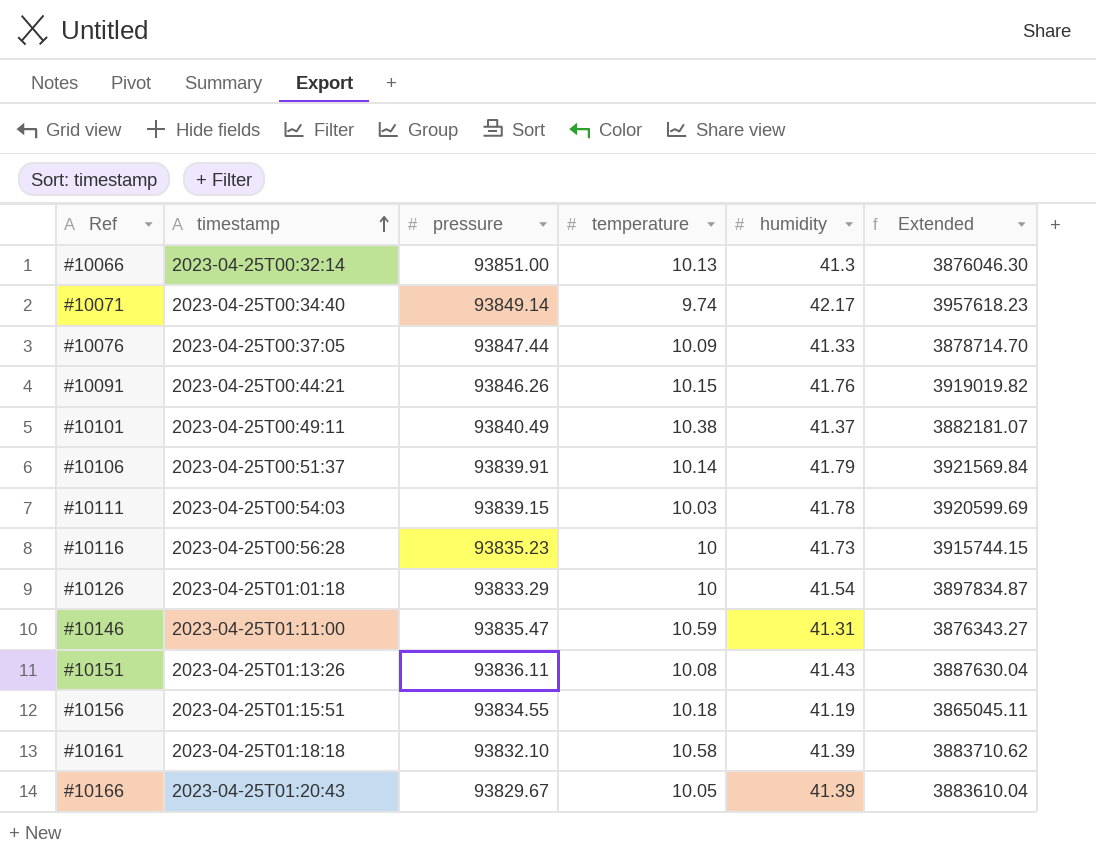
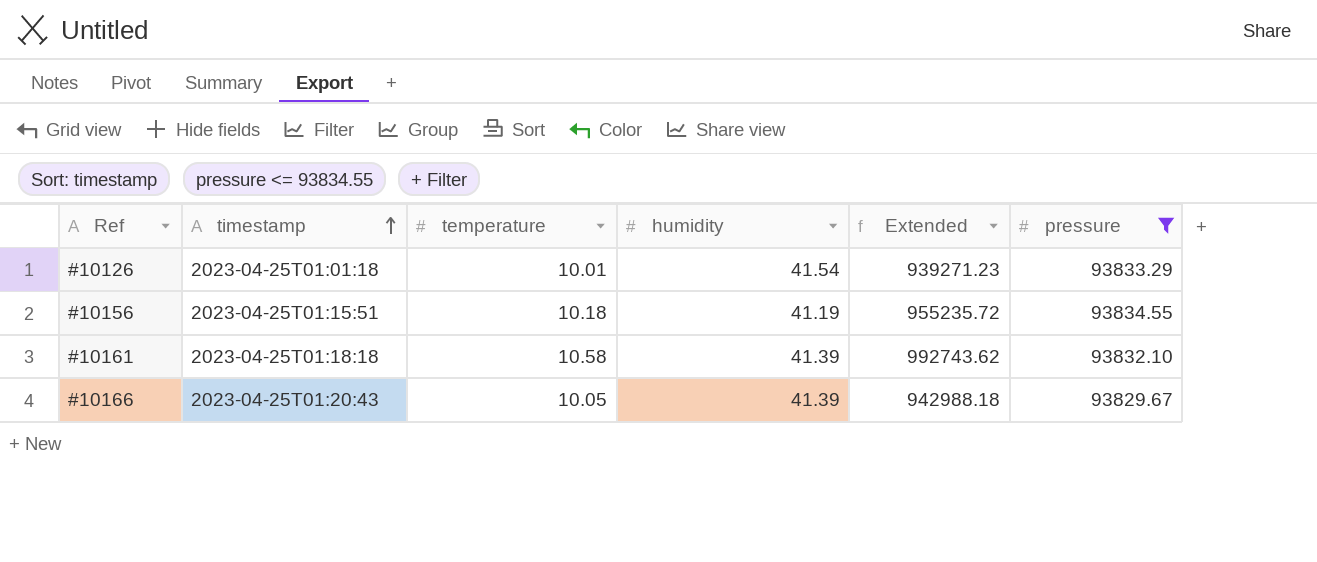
filter: none -> pressure <= 93834.55
column Extended | formula: [pressure] * [humidity] -> [temperature] * [pressure]
column pressure | position: 3 -> 6
#10126 | temperature: 10 -> 10.01

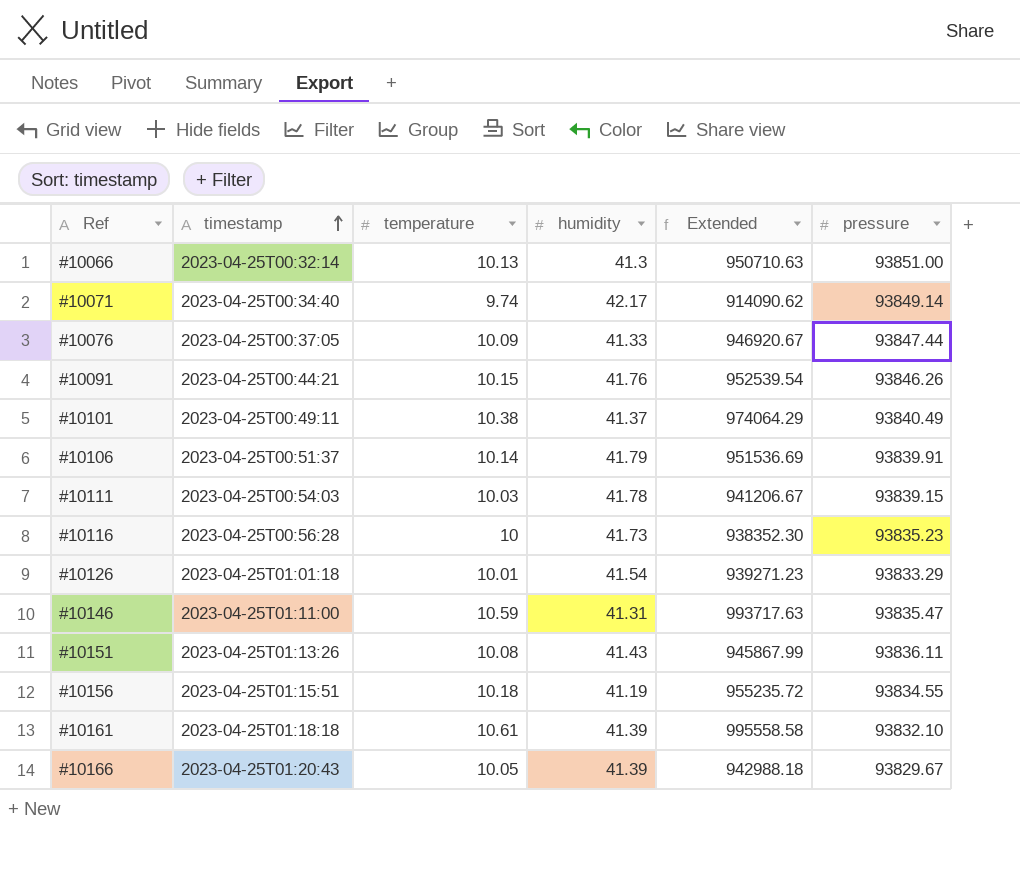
filter: pressure <= 93834.55 -> none
#10161 | temperature: 10.58 -> 10.61
#10161 | Extended: 992743.62 -> 995558.58

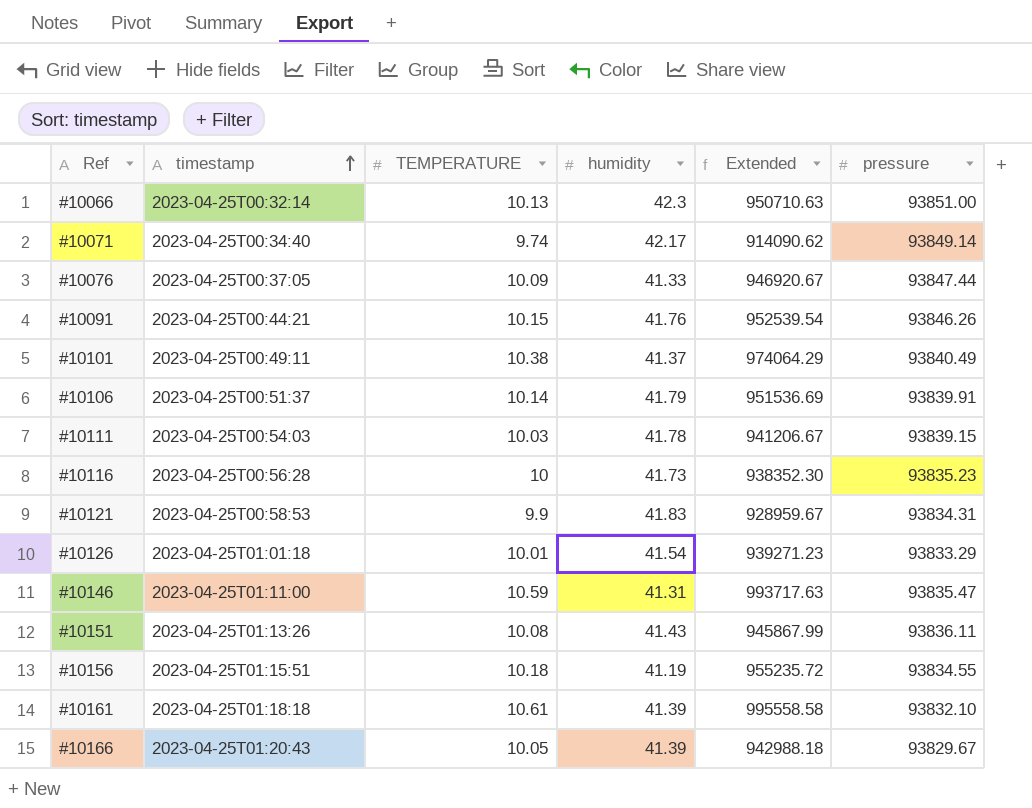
column name: temperature -> TEMPERATURE
#10066 | humidity: 41.3 -> 42.3
row #10121: none -> 2023-04-25T00:58:53 | 9.9 | 41.83 | 928959.67 | 93834.31

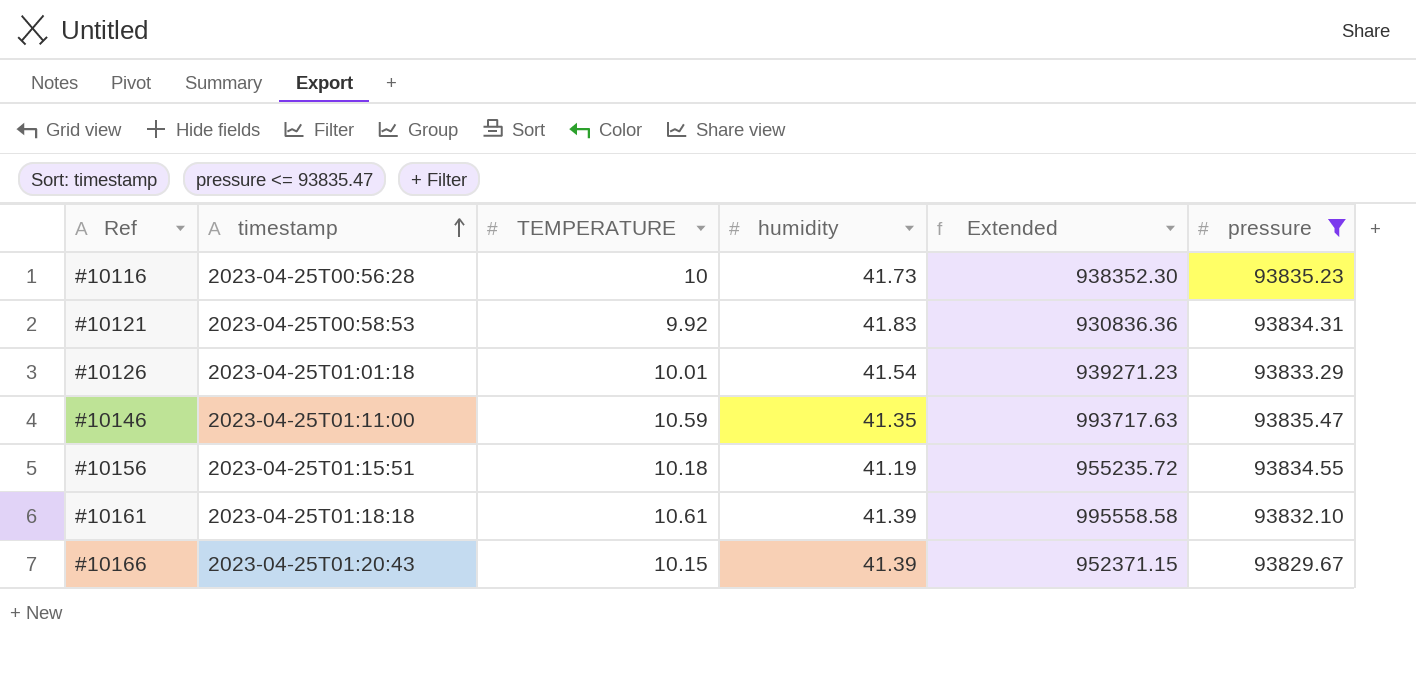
filter: none -> pressure <= 93835.47
#10121 | TEMPERATURE: 9.9 -> 9.92
#10121 | Extended: 928959.67 -> 930836.36
#10146 | humidity: 41.31 -> 41.35
#10166 | TEMPERATURE: 10.05 -> 10.15
#10166 | Extended: 942988.18 -> 952371.15

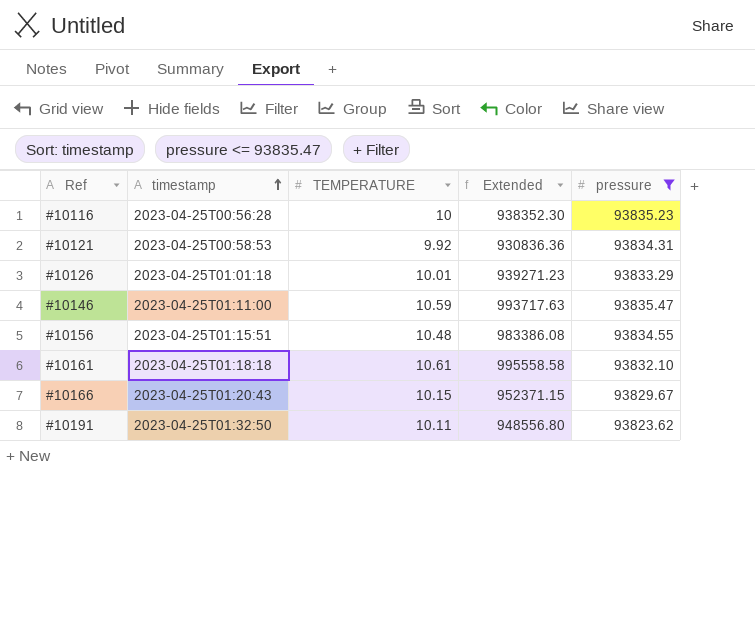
column humidity | position: 4 -> none
#10156 | TEMPERATURE: 10.18 -> 10.48
#10156 | Extended: 955235.72 -> 983386.08
row #10191: none -> 2023-04-25T01:32:50 | 10.11 | 948556.80 | 93823.62

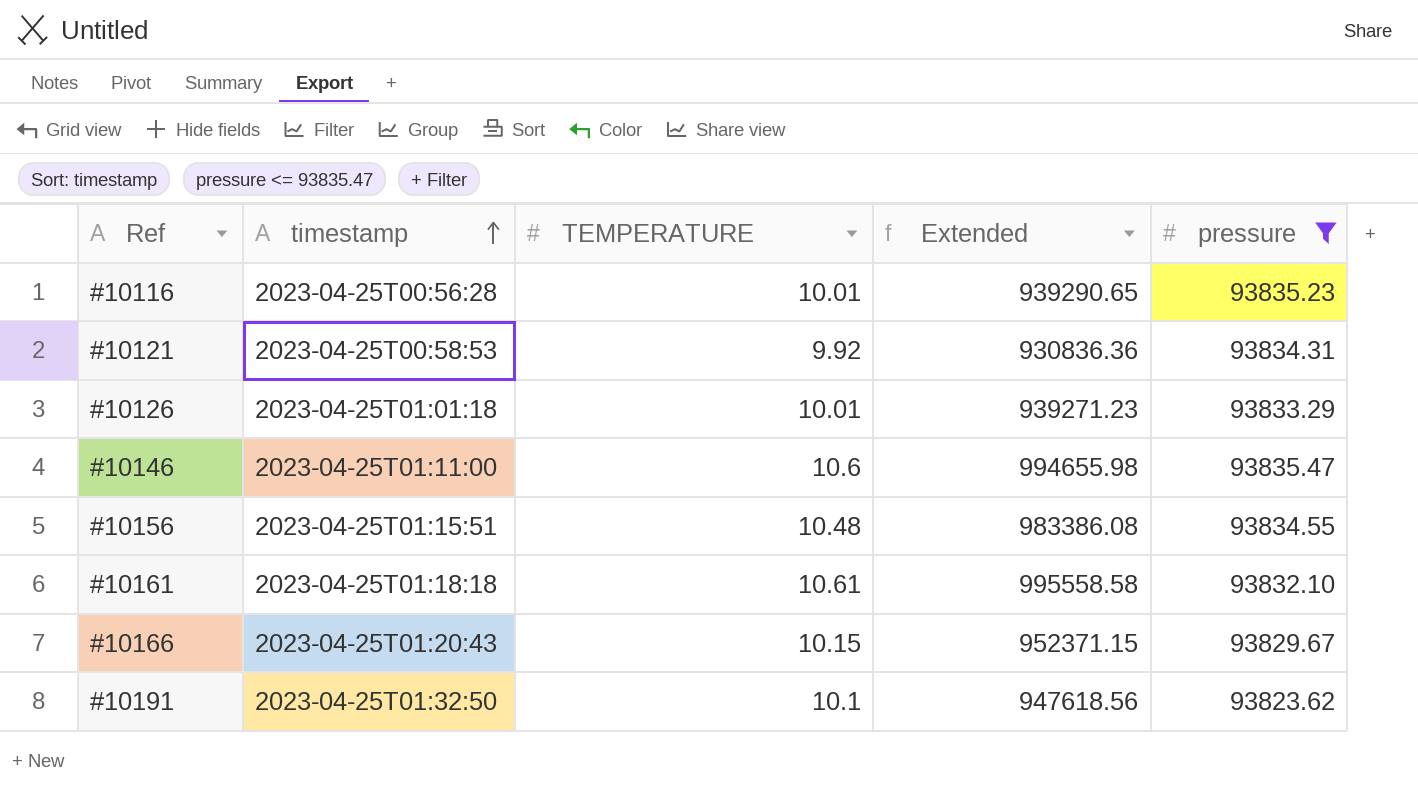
#10116 | TEMPERATURE: 10 -> 10.01
#10116 | Extended: 938352.30 -> 939290.65
#10146 | TEMPERATURE: 10.59 -> 10.6
#10146 | Extended: 993717.63 -> 994655.98
#10191 | TEMPERATURE: 10.11 -> 10.1
#10191 | Extended: 948556.80 -> 947618.56

